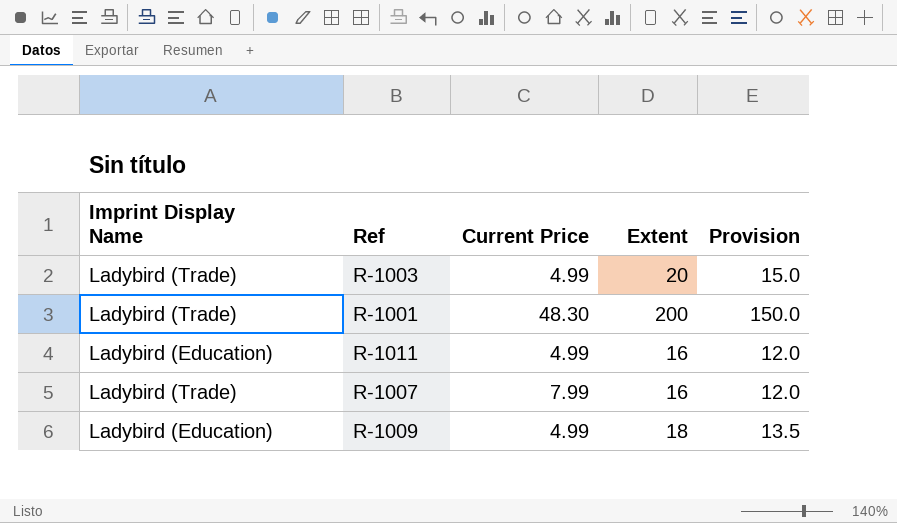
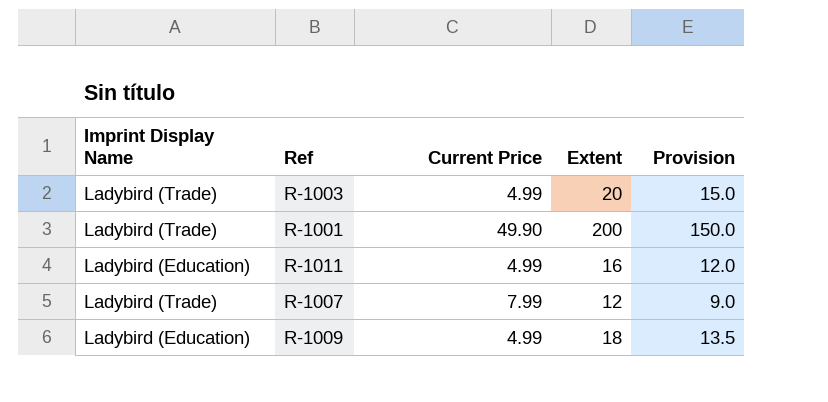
R-1001 | Current Price: 48.30 -> 49.90
R-1007 | Extent: 16 -> 12
R-1007 | Provision: 12.0 -> 9.0

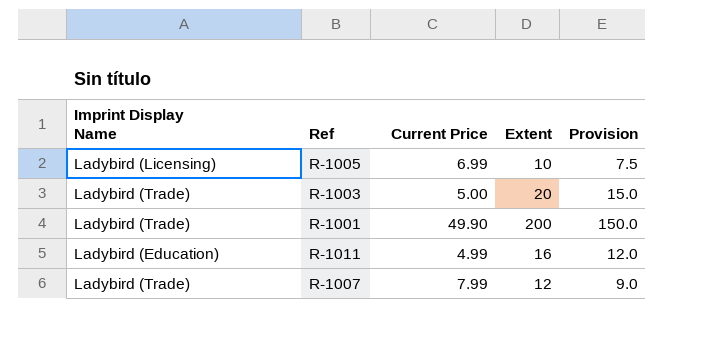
row R-1009: Ladybird (Education) | 4.99 | 18 | 13.5 -> none
row R-1005: none -> Ladybird (Licensing) | 6.99 | 10 | 7.5
R-1003 | Current Price: 4.99 -> 5.00

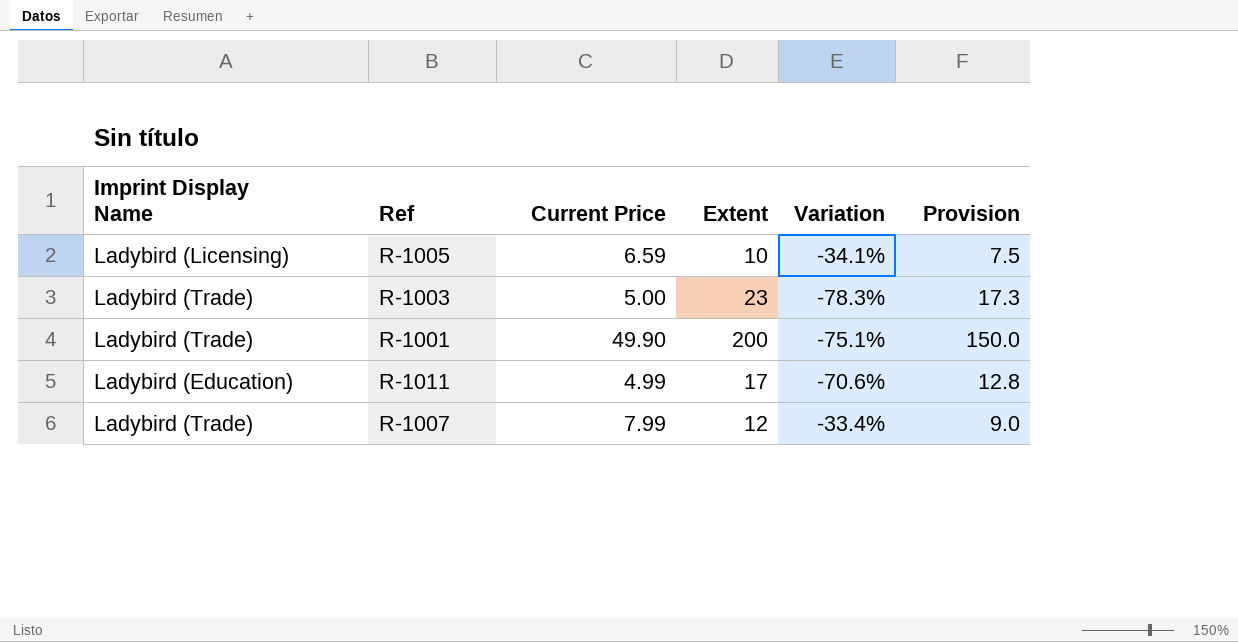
column Variation | formula: none -> ([Current Price] - [Extent]) / [Extent]
R-1005 | Current Price: 6.99 -> 6.59
R-1003 | Extent: 20 -> 23
R-1003 | Provision: 15.0 -> 17.3
R-1011 | Extent: 16 -> 17
R-1011 | Provision: 12.0 -> 12.8

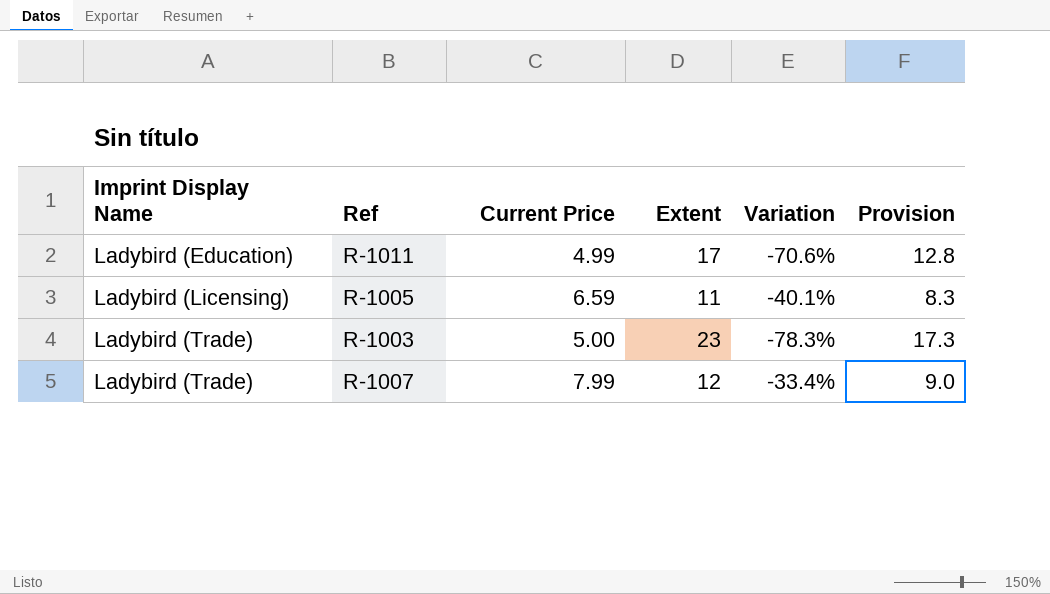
row order: none -> Imprint Display Name ascending
row R-1001: Ladybird (Trade) | 49.90 | 200 | -75.1% | 150.0 -> none
R-1005 | Extent: 10 -> 11
R-1005 | Variation: -34.1% -> -40.1%
R-1005 | Provision: 7.5 -> 8.3

